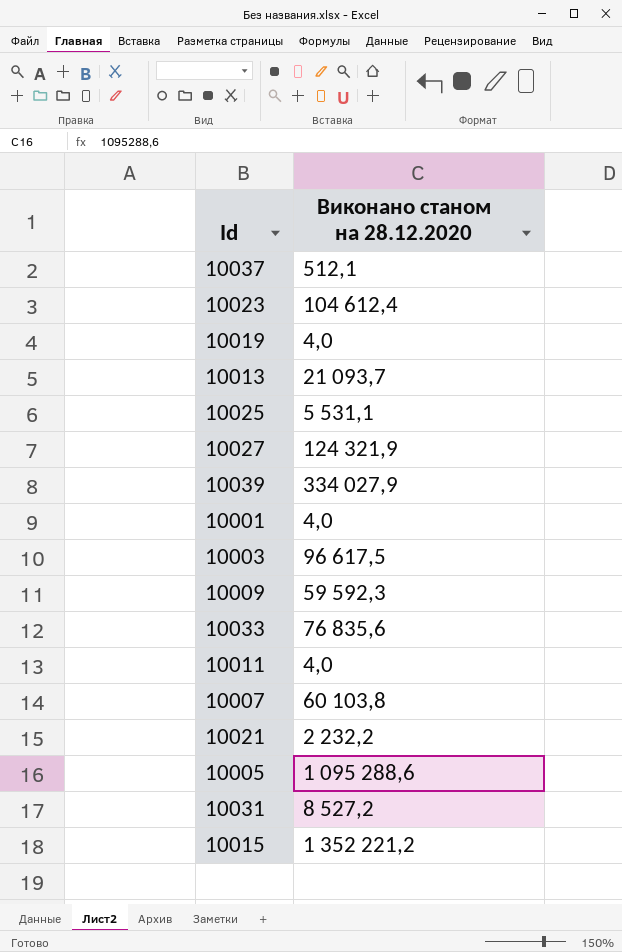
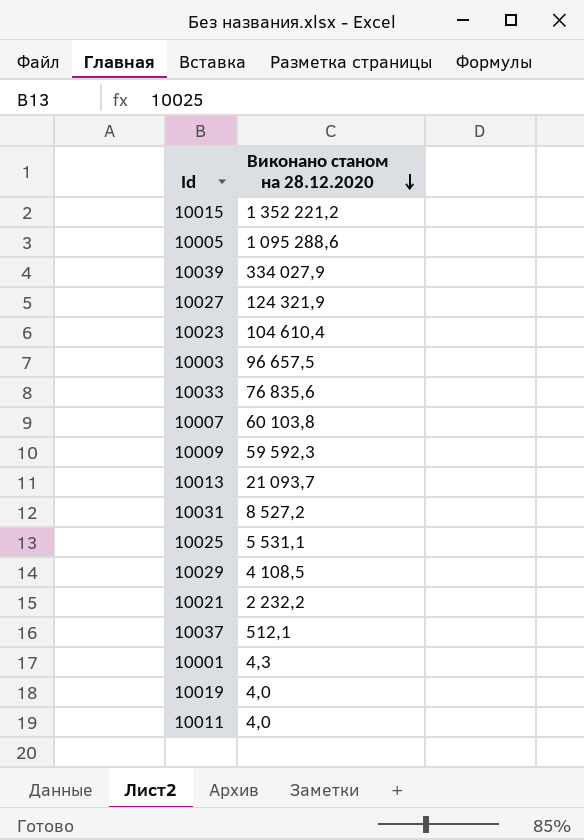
row order: none -> Виконано станом на 28.12.2020 descending
10023 | Виконано станом на 28.12.2020: 104 612,4 -> 104 610,4
10003 | Виконано станом на 28.12.2020: 96 617,5 -> 96 657,5
row 10029: none -> 4 108,5
10001 | Виконано станом на 28.12.2020: 4,0 -> 4,3

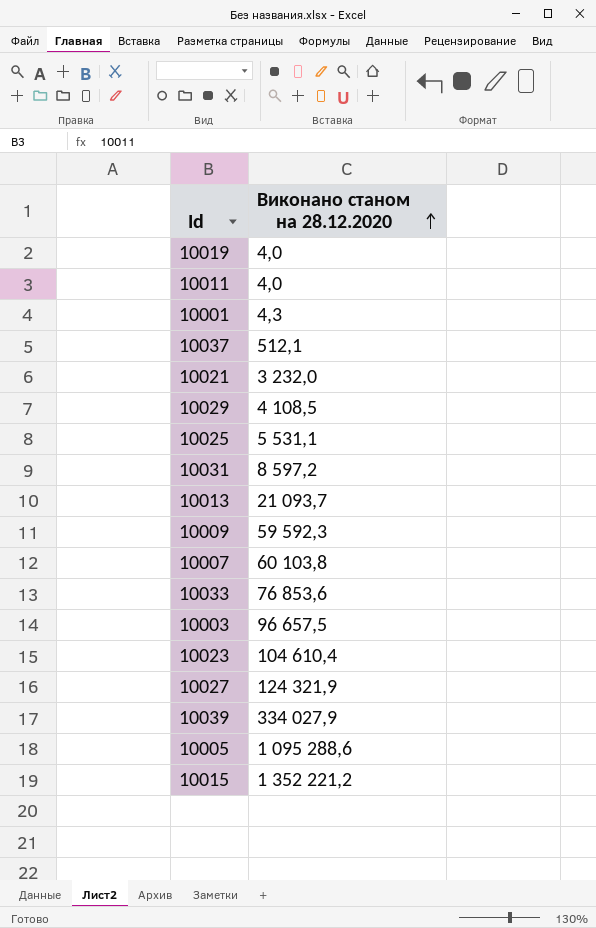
row order: Виконано станом на 28.12.2020 descending -> Виконано станом на 28.12.2020 ascending
10021 | Виконано станом на 28.12.2020: 2 232,2 -> 3 232,0
10031 | Виконано станом на 28.12.2020: 8 527,2 -> 8 597,2
10033 | Виконано станом на 28.12.2020: 76 835,6 -> 76 853,6

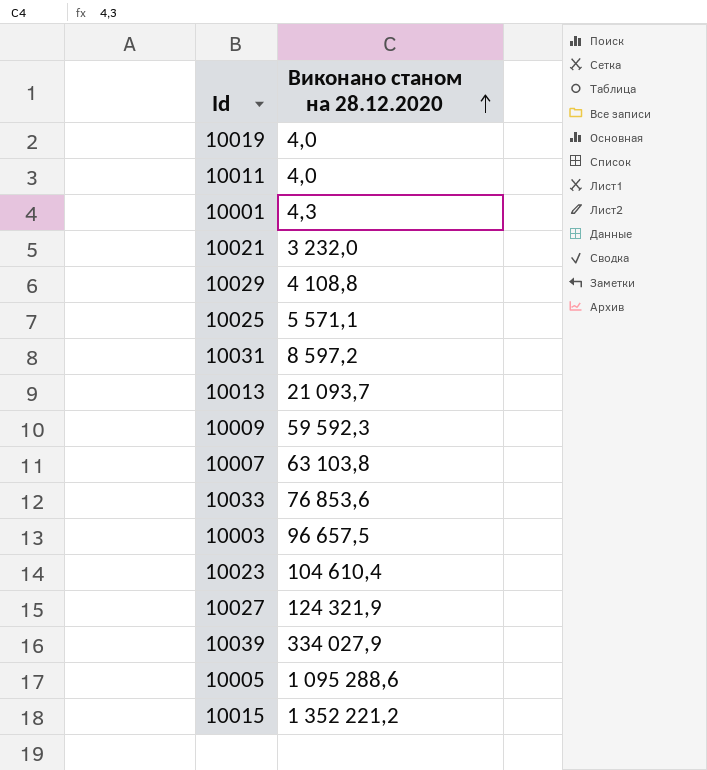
row 10037: 512,1 -> none
10029 | Виконано станом на 28.12.2020: 4 108,5 -> 4 108,8
10025 | Виконано станом на 28.12.2020: 5 531,1 -> 5 571,1
10007 | Виконано станом на 28.12.2020: 60 103,8 -> 63 103,8

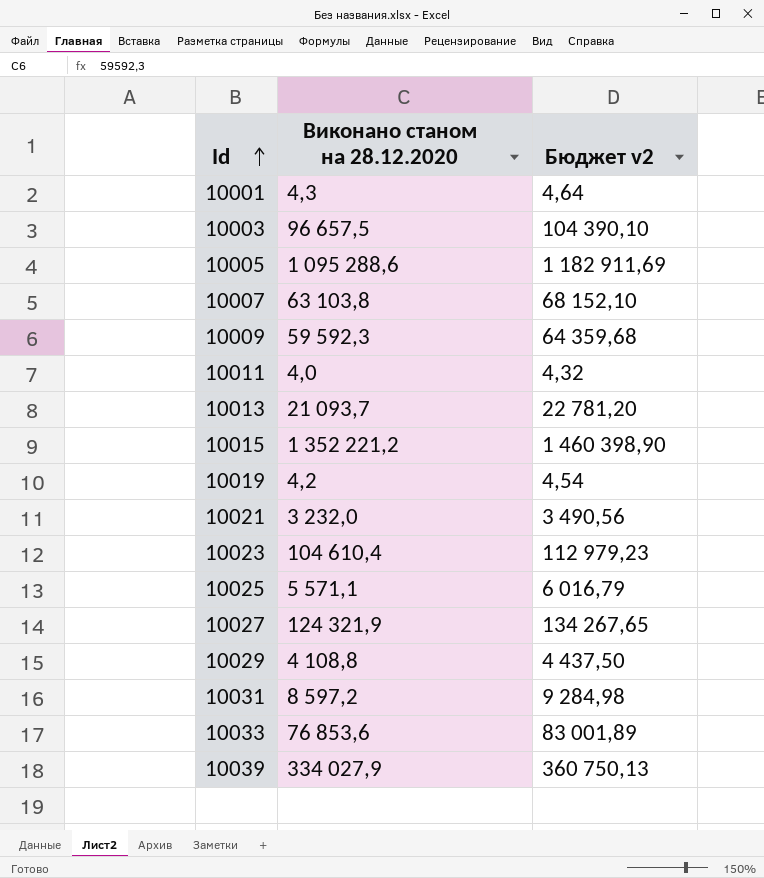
row order: Виконано станом на 28.12.2020 ascending -> Id ascending
column Бюджет v2 | formula: none -> [Виконано станом на 28.12.2020] * 1,08
10019 | Виконано станом на 28.12.2020: 4,0 -> 4,2

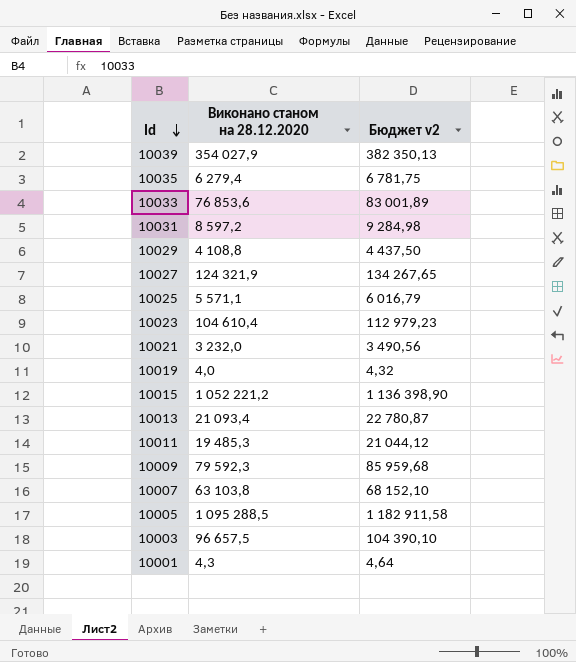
row order: Id ascending -> Id descending
10039 | Виконано станом на 28.12.2020: 334 027,9 -> 354 027,9
10039 | Бюджет v2: 360 750,13 -> 382 350,13
row 10035: none -> 6 279,4 | 6 781,75
10019 | Виконано станом на 28.12.2020: 4,2 -> 4,0
10019 | Бюджет v2: 4,54 -> 4,32
10015 | Виконано станом на 28.12.2020: 1 352 221,2 -> 1 052 221,2
10015 | Бюджет v2: 1 460 398,90 -> 1 136 398,90
10013 | Виконано станом на 28.12.2020: 21 093,7 -> 21 093,4
10013 | Бюджет v2: 22 781,20 -> 22 780,87
10011 | Виконано станом на 28.12.2020: 4,0 -> 19 485,3
10011 | Бюджет v2: 4,32 -> 21 044,12
10009 | Виконано станом на 28.12.2020: 59 592,3 -> 79 592,3
10009 | Бюджет v2: 64 359,68 -> 85 959,68
10005 | Виконано станом на 28.12.2020: 1 095 288,6 -> 1 095 288,5
10005 | Бюджет v2: 1 182 911,69 -> 1 182 911,58

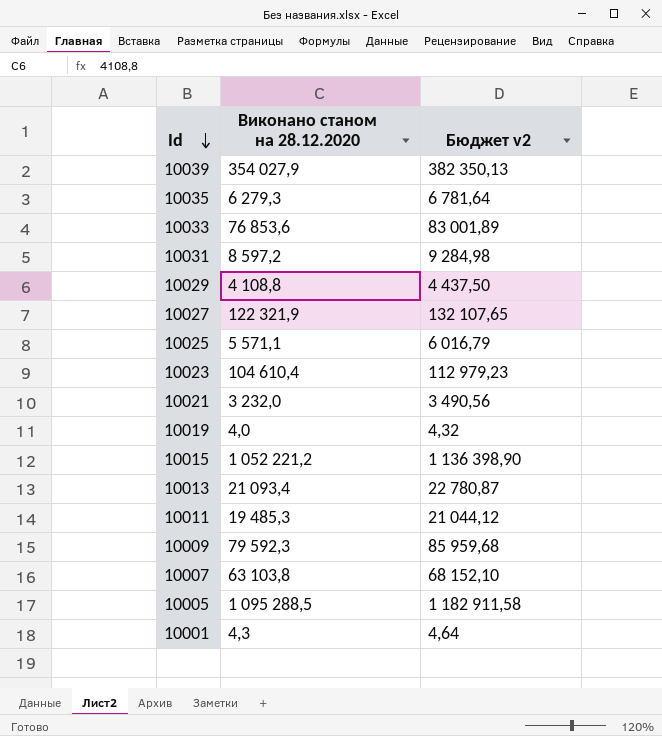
row 10003: 96 657,5 | 104 390,10 -> none
10035 | Виконано станом на 28.12.2020: 6 279,4 -> 6 279,3
10035 | Бюджет v2: 6 781,75 -> 6 781,64
10027 | Виконано станом на 28.12.2020: 124 321,9 -> 122 321,9
10027 | Бюджет v2: 134 267,65 -> 132 107,65

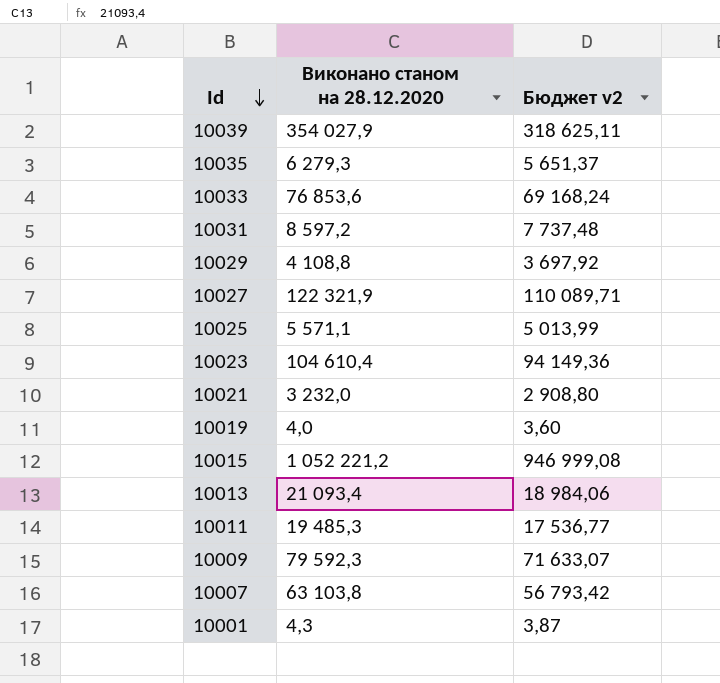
column Бюджет v2 | formula: [Виконано станом на 28.12.2020] * 1,08 -> [Виконано станом на 28.12.2020] * 0,9
row 10005: 1 095 288,5 | 1 182 911,58 -> none

